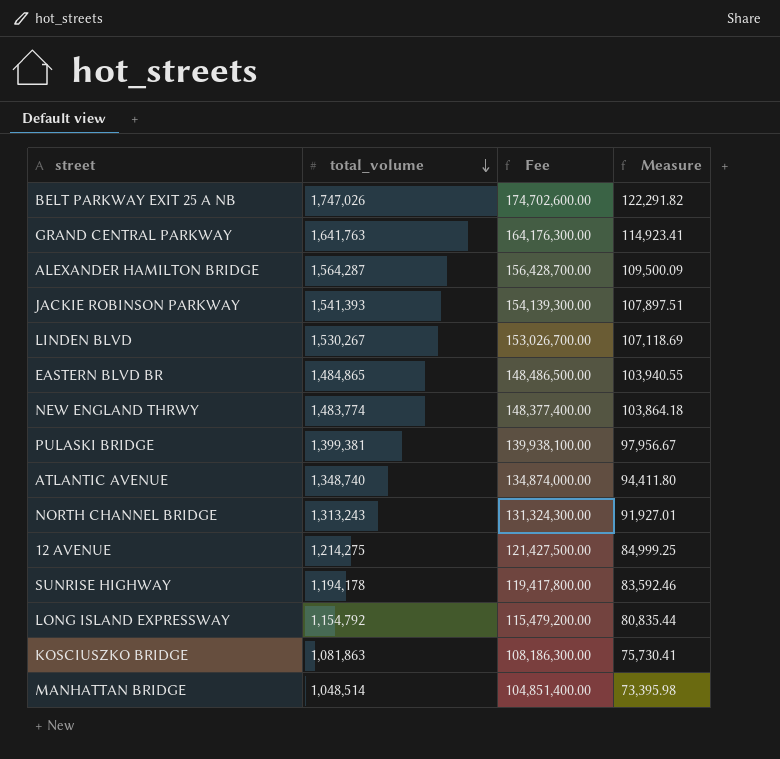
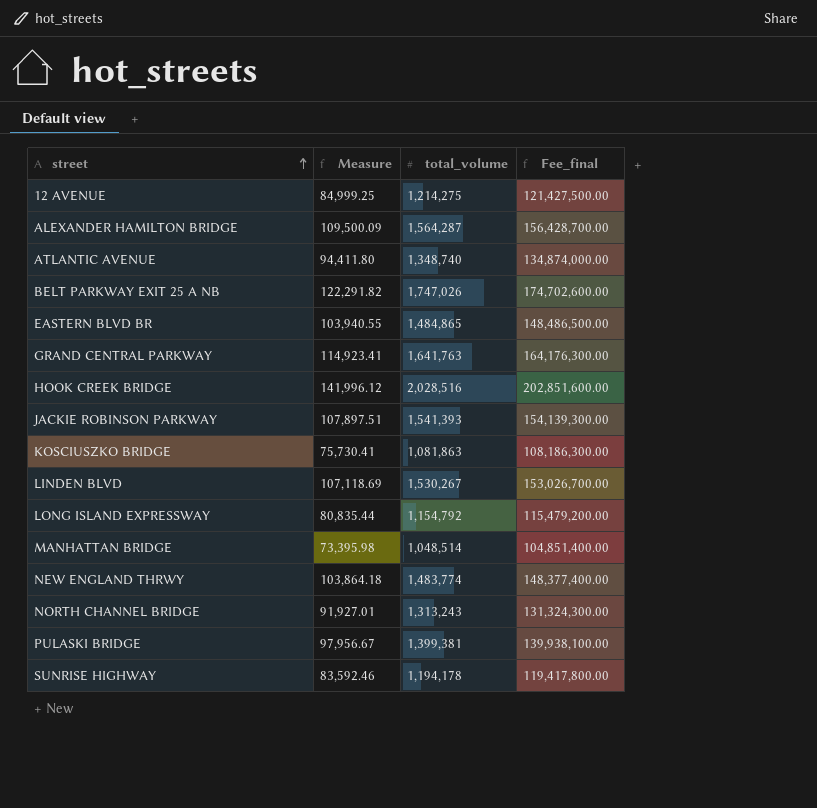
row order: total_volume descending -> street ascending
column Measure | position: 4 -> 2
column name: Fee -> Fee_final
row HOOK CREEK BRIDGE: none -> 141,996.12 | 2,028,516 | 202,851,600.00

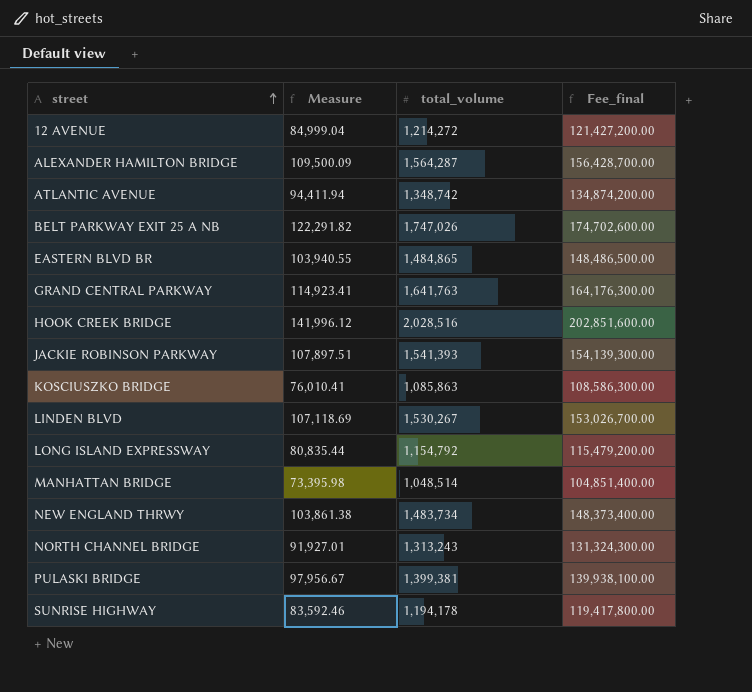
12 AVENUE | Measure: 84,999.25 -> 84,999.04
12 AVENUE | total_volume: 1,214,275 -> 1,214,272
12 AVENUE | Fee_final: 121,427,500.00 -> 121,427,200.00
ATLANTIC AVENUE | Measure: 94,411.80 -> 94,411.94
ATLANTIC AVENUE | total_volume: 1,348,740 -> 1,348,742
ATLANTIC AVENUE | Fee_final: 134,874,000.00 -> 134,874,200.00
KOSCIUSZKO BRIDGE | Measure: 75,730.41 -> 76,010.41
KOSCIUSZKO BRIDGE | total_volume: 1,081,863 -> 1,085,863
KOSCIUSZKO BRIDGE | Fee_final: 108,186,300.00 -> 108,586,300.00
NEW ENGLAND THRWY | Measure: 103,864.18 -> 103,861.38
NEW ENGLAND THRWY | total_volume: 1,483,774 -> 1,483,734
NEW ENGLAND THRWY | Fee_final: 148,377,400.00 -> 148,373,400.00

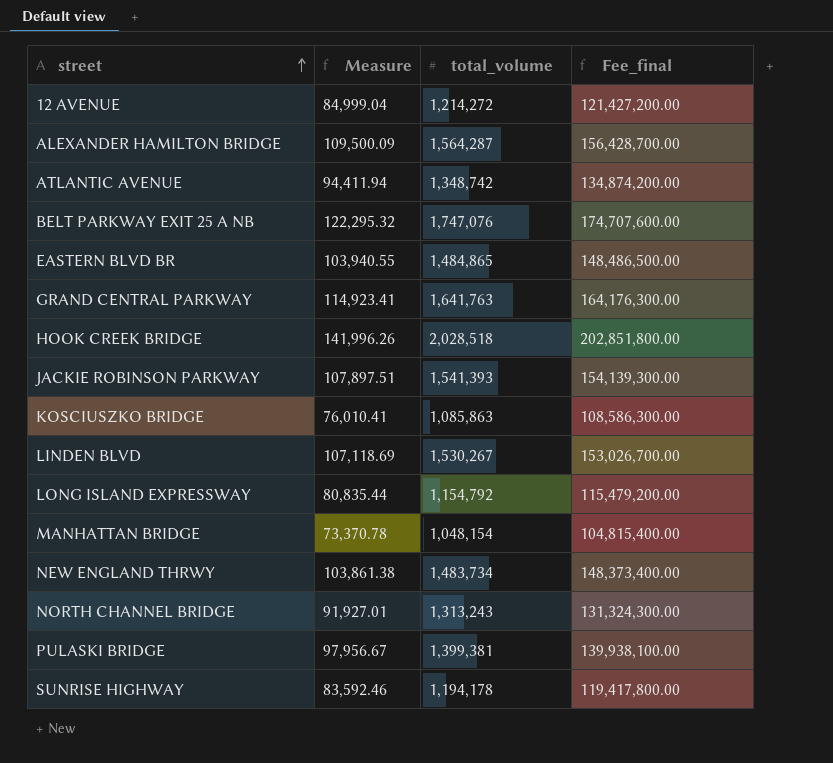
BELT PARKWAY EXIT 25 A NB | Measure: 122,291.82 -> 122,295.32
BELT PARKWAY EXIT 25 A NB | total_volume: 1,747,026 -> 1,747,076
BELT PARKWAY EXIT 25 A NB | Fee_final: 174,702,600.00 -> 174,707,600.00
HOOK CREEK BRIDGE | Measure: 141,996.12 -> 141,996.26
HOOK CREEK BRIDGE | total_volume: 2,028,516 -> 2,028,518
HOOK CREEK BRIDGE | Fee_final: 202,851,600.00 -> 202,851,800.00
MANHATTAN BRIDGE | Measure: 73,395.98 -> 73,370.78
MANHATTAN BRIDGE | total_volume: 1,048,514 -> 1,048,154
MANHATTAN BRIDGE | Fee_final: 104,851,400.00 -> 104,815,400.00

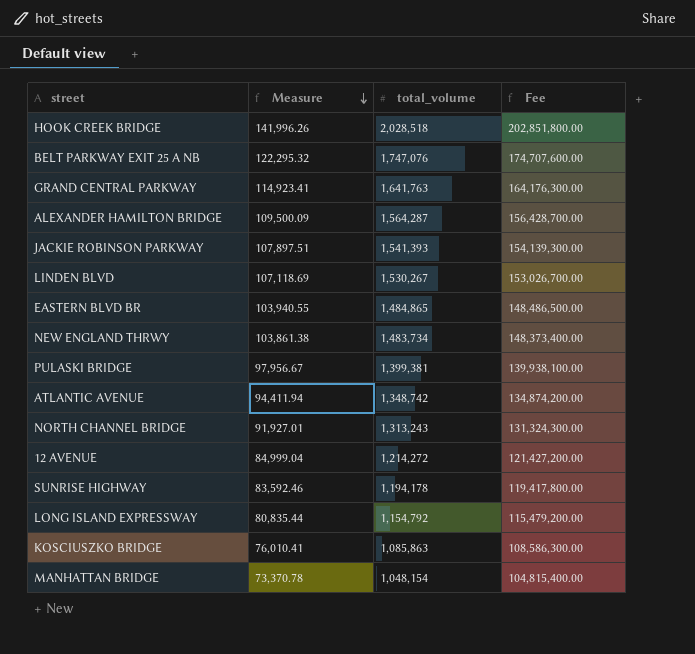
row order: street ascending -> Measure descending
column name: Fee_final -> Fee

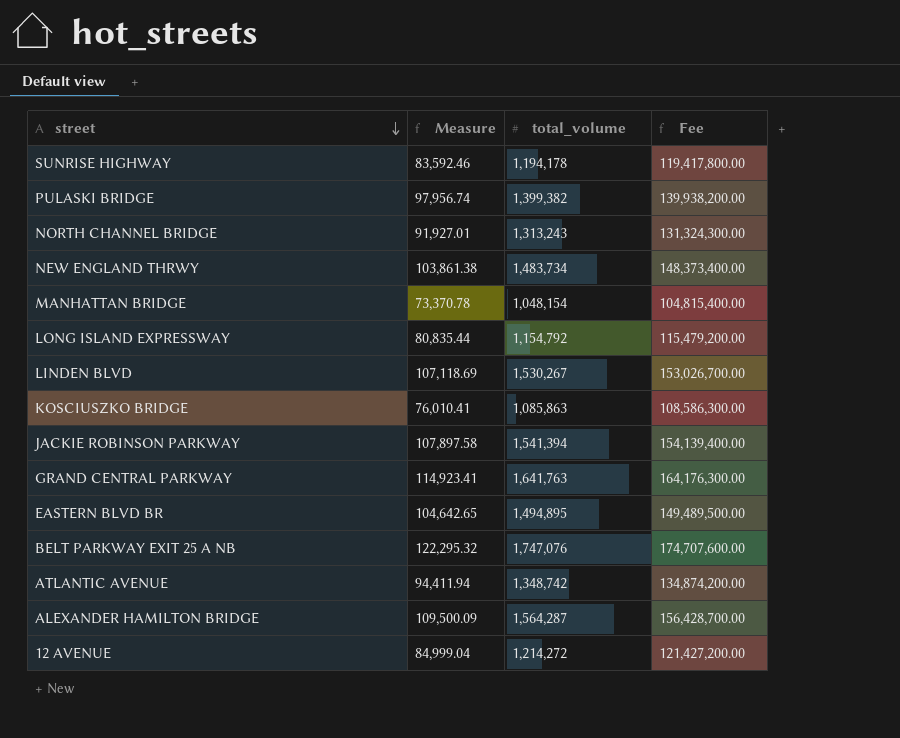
row order: Measure descending -> street descending
row HOOK CREEK BRIDGE: 141,996.26 | 2,028,518 | 202,851,800.00 -> none
PULASKI BRIDGE | Measure: 97,956.67 -> 97,956.74
PULASKI BRIDGE | total_volume: 1,399,381 -> 1,399,382
PULASKI BRIDGE | Fee: 139,938,100.00 -> 139,938,200.00
JACKIE ROBINSON PARKWAY | Measure: 107,897.51 -> 107,897.58
JACKIE ROBINSON PARKWAY | total_volume: 1,541,393 -> 1,541,394
JACKIE ROBINSON PARKWAY | Fee: 154,139,300.00 -> 154,139,400.00
EASTERN BLVD BR | Measure: 103,940.55 -> 104,642.65
EASTERN BLVD BR | total_volume: 1,484,865 -> 1,494,895
EASTERN BLVD BR | Fee: 148,486,500.00 -> 149,489,500.00

